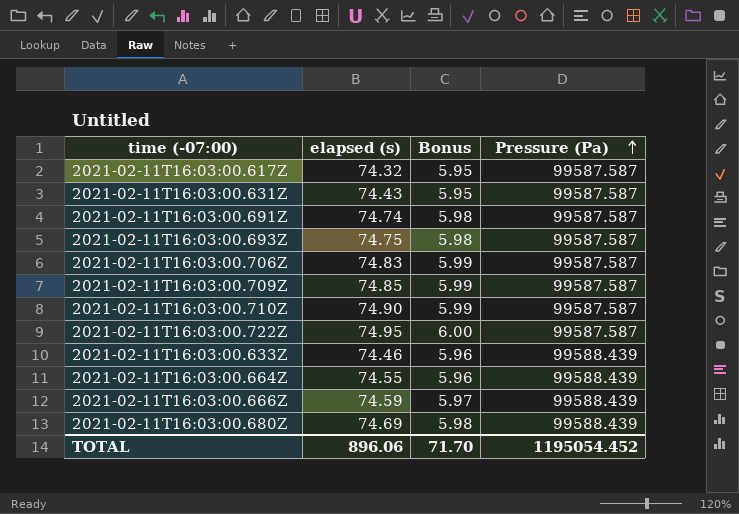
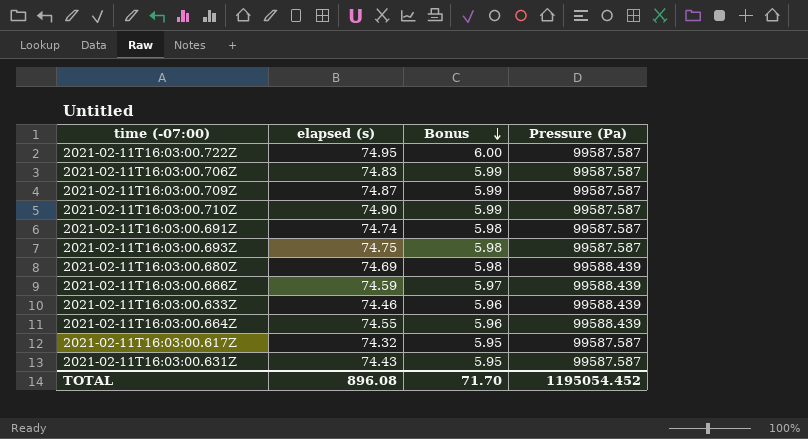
row order: Pressure (Pa) ascending -> Bonus descending
2021-02-11T16:03:00.709Z | elapsed (s): 74.85 -> 74.87
TOTAL | elapsed (s): 896.06 -> 896.08

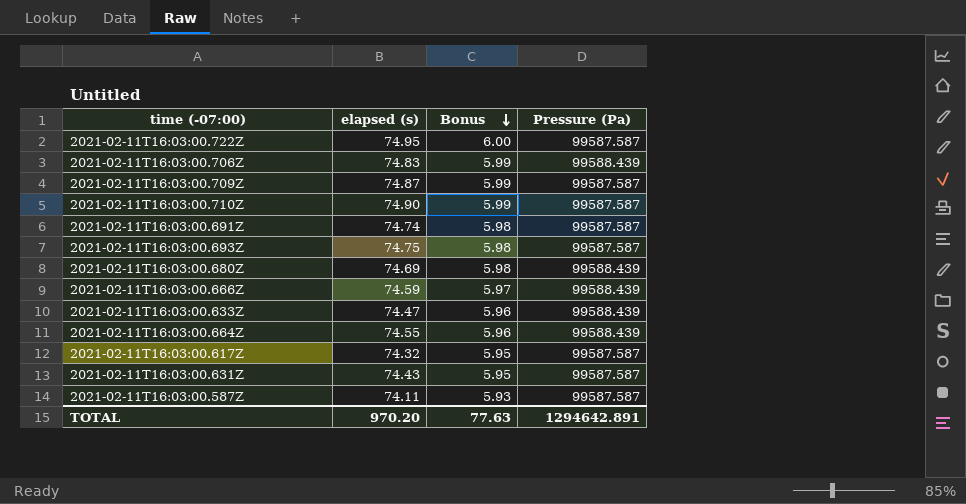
2021-02-11T16:03:00.706Z | Pressure (Pa): 99587.587 -> 99588.439
2021-02-11T16:03:00.633Z | elapsed (s): 74.46 -> 74.47
row 2021-02-11T16:03:00.587Z: none -> 74.11 | 5.93 | 99587.587
TOTAL | elapsed (s): 896.08 -> 970.20
TOTAL | Bonus: 71.70 -> 77.63
TOTAL | Pressure (Pa): 1195054.452 -> 1294642.891

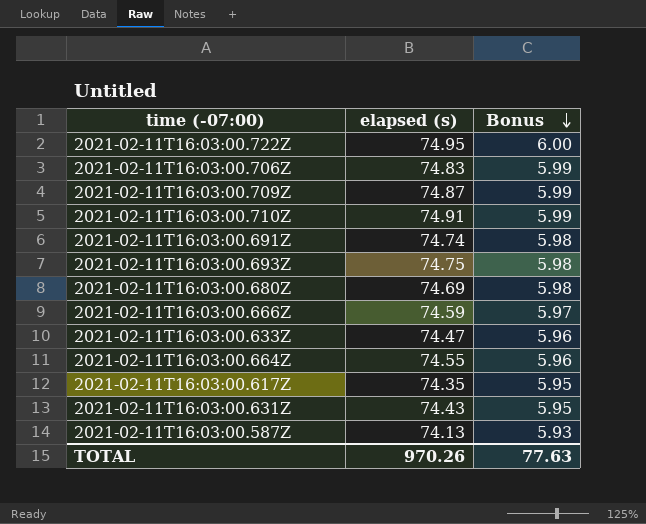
column Pressure (Pa) | position: 4 -> none
2021-02-11T16:03:00.710Z | elapsed (s): 74.90 -> 74.91
2021-02-11T16:03:00.617Z | elapsed (s): 74.32 -> 74.35
2021-02-11T16:03:00.587Z | elapsed (s): 74.11 -> 74.13
TOTAL | elapsed (s): 970.20 -> 970.26

